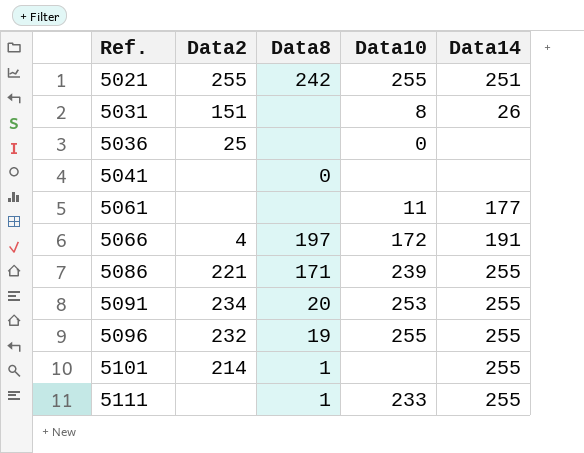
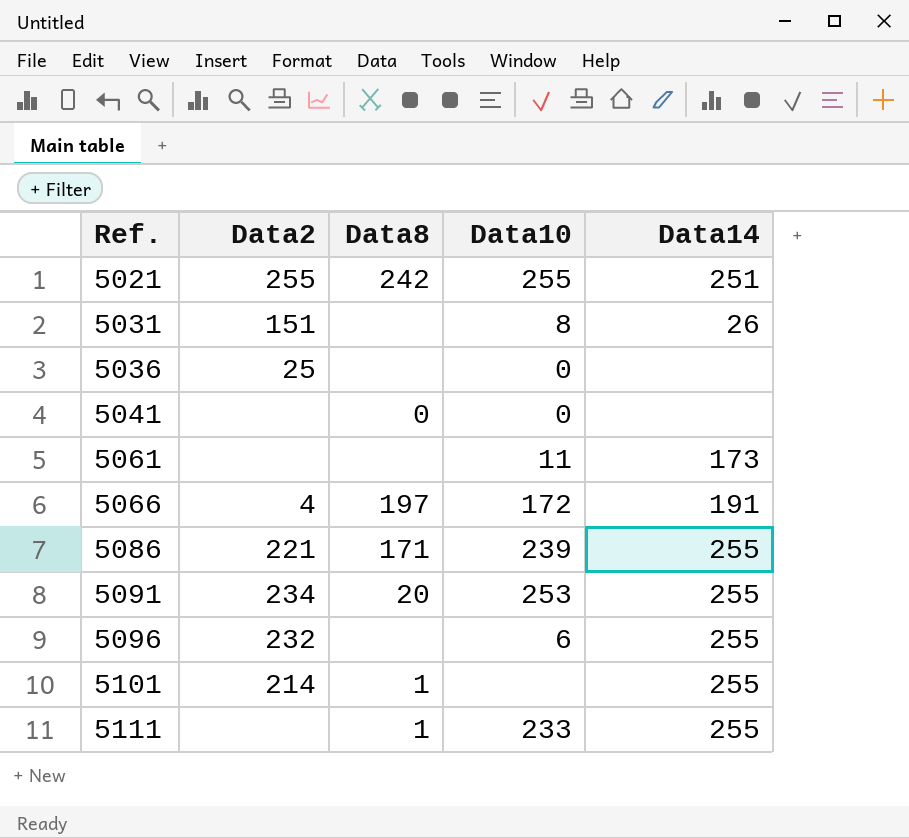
5041 | Data10: none -> 0
5061 | Data14: 177 -> 173
5096 | Data8: 19 -> none
5096 | Data10: 255 -> 6

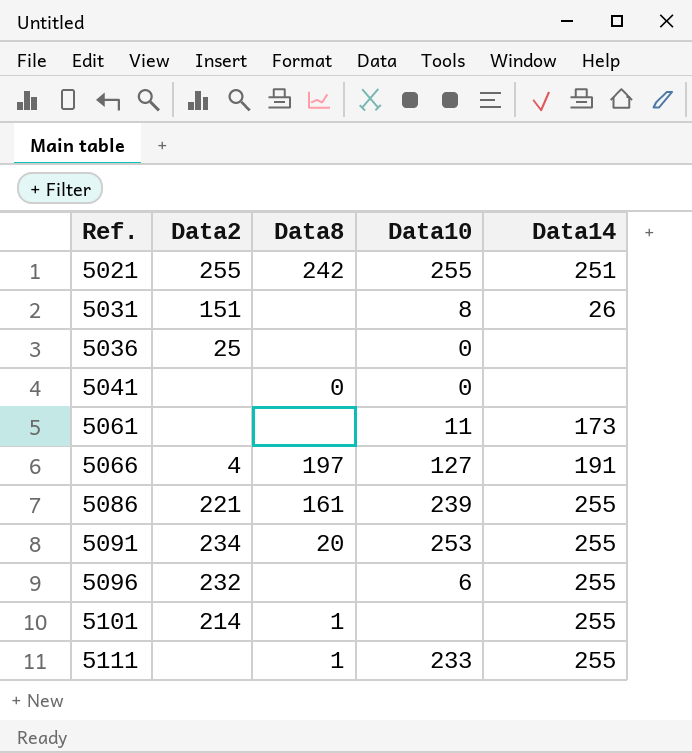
5066 | Data10: 172 -> 127
5086 | Data8: 171 -> 161

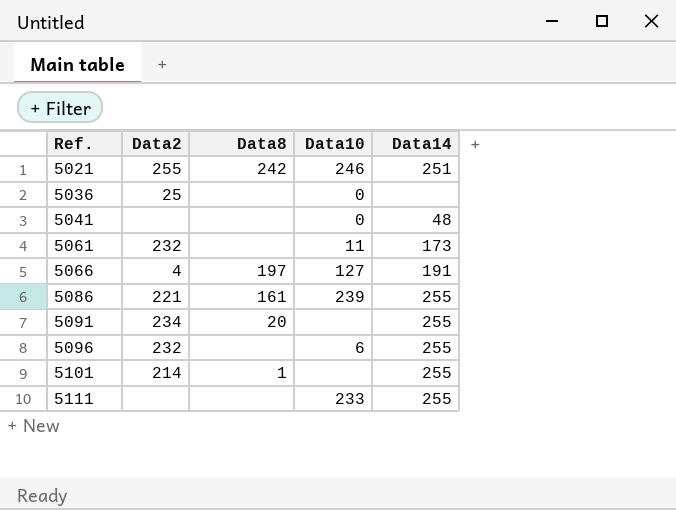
row 5031: 151 | none | 8 | 26 -> none
5021 | Data10: 255 -> 246
5041 | Data8: 0 -> none
5041 | Data14: none -> 48
5061 | Data2: none -> 232
5091 | Data10: 253 -> none
5111 | Data8: 1 -> none

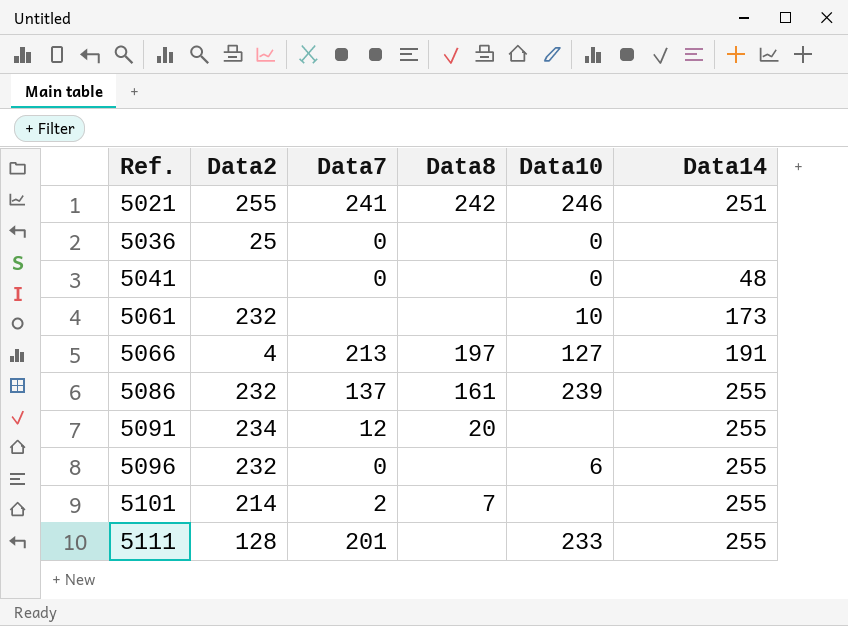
column Data7 | position: none -> 3
5061 | Data10: 11 -> 10
5086 | Data2: 221 -> 232
5101 | Data8: 1 -> 7
5111 | Data2: none -> 128

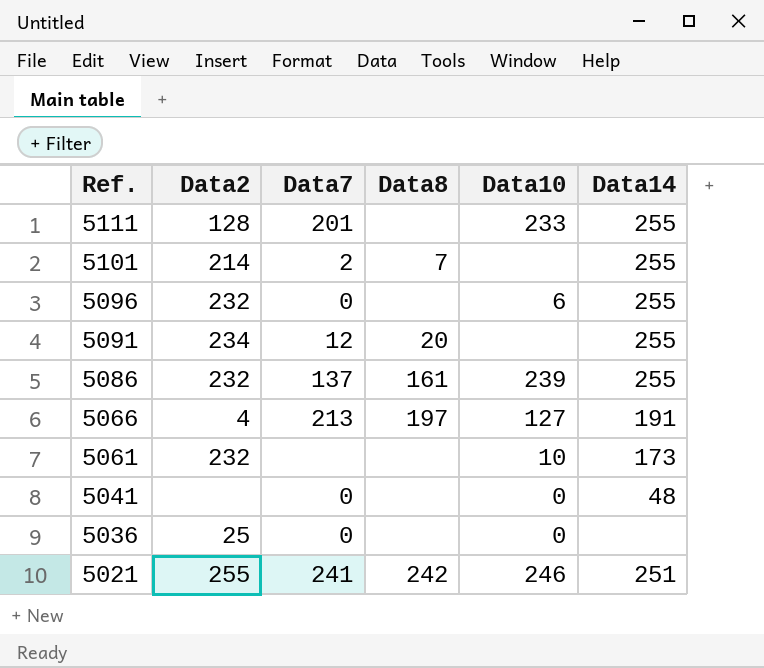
row order: Ref. ascending -> Ref. descending

